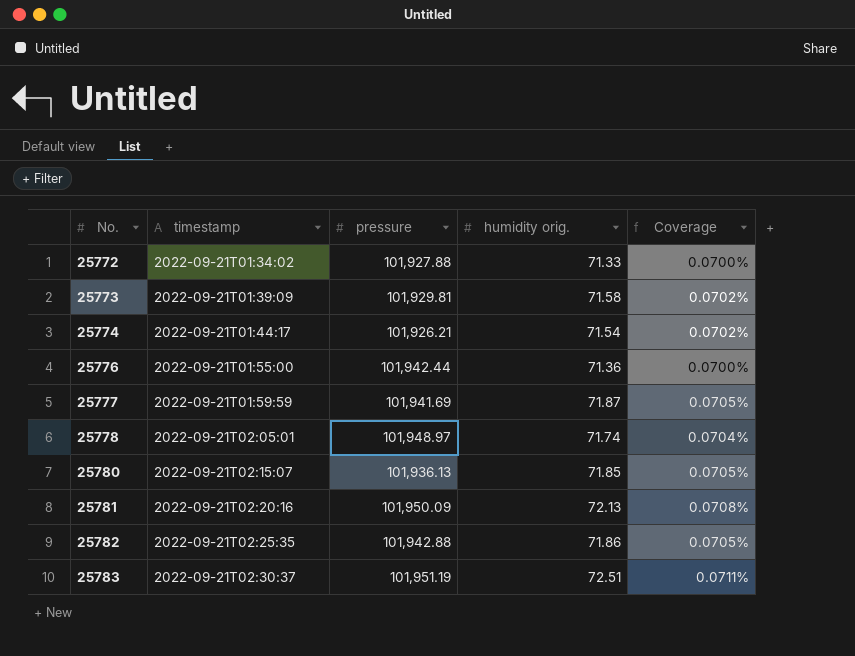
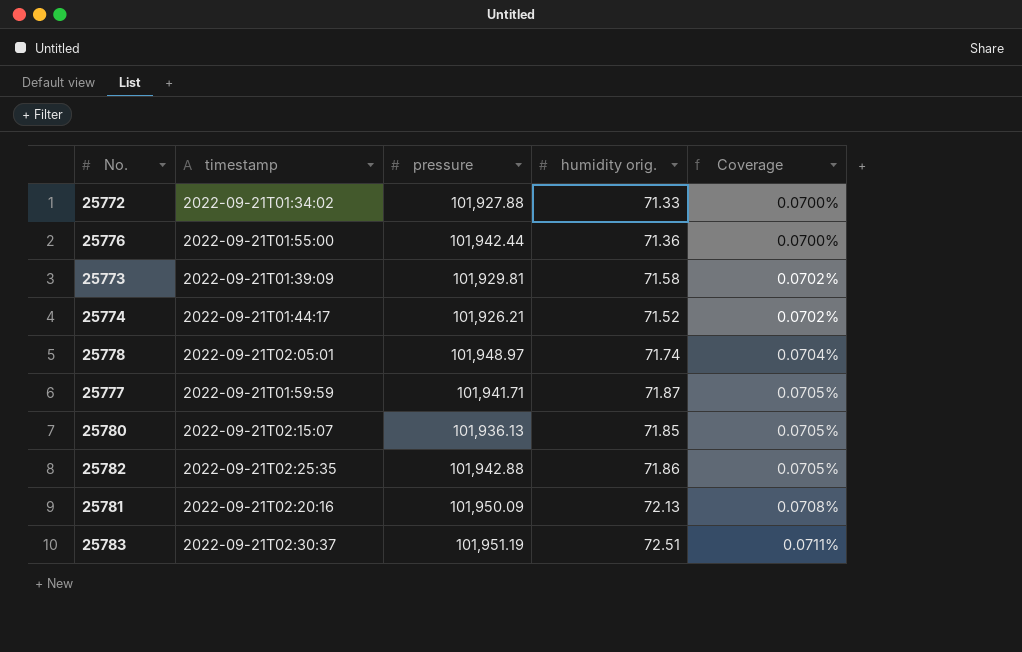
row order: No. ascending -> Coverage ascending
25774 | humidity orig.: 71.54 -> 71.52
25777 | pressure: 101,941.69 -> 101,941.71

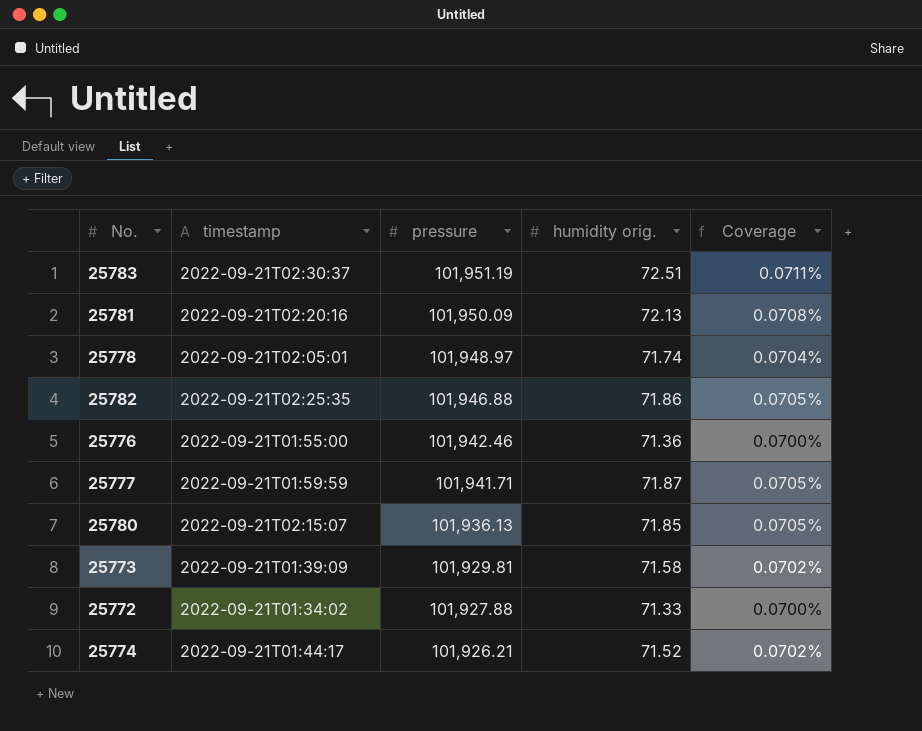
row order: Coverage ascending -> pressure descending
25782 | pressure: 101,942.88 -> 101,946.88
25776 | pressure: 101,942.44 -> 101,942.46

